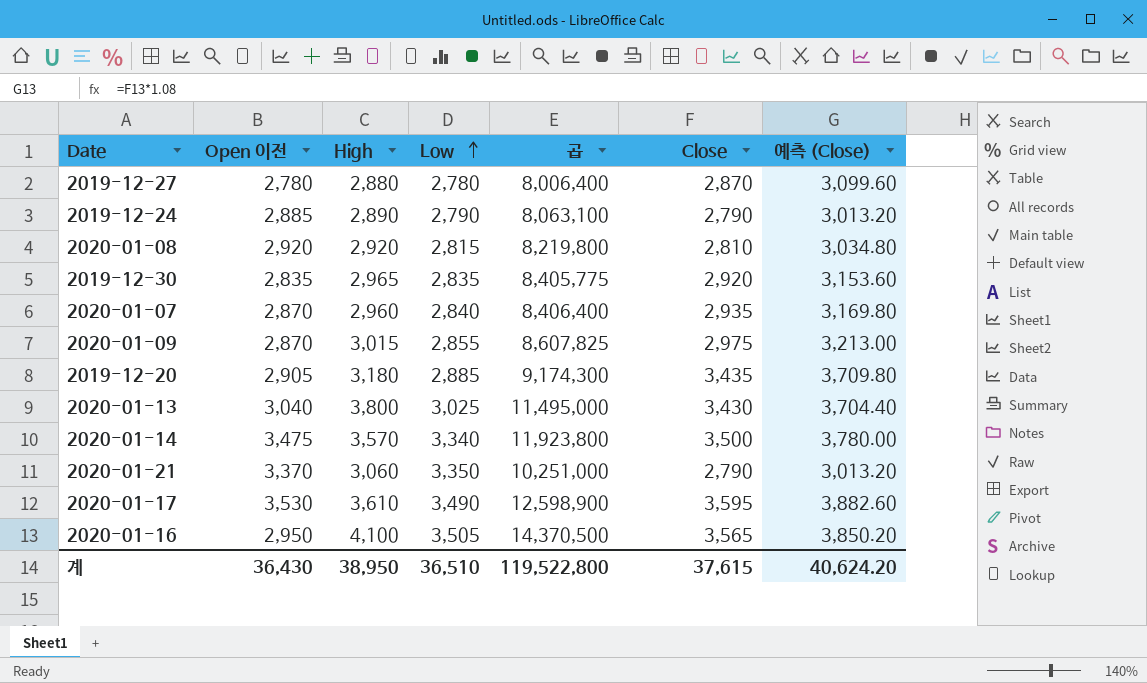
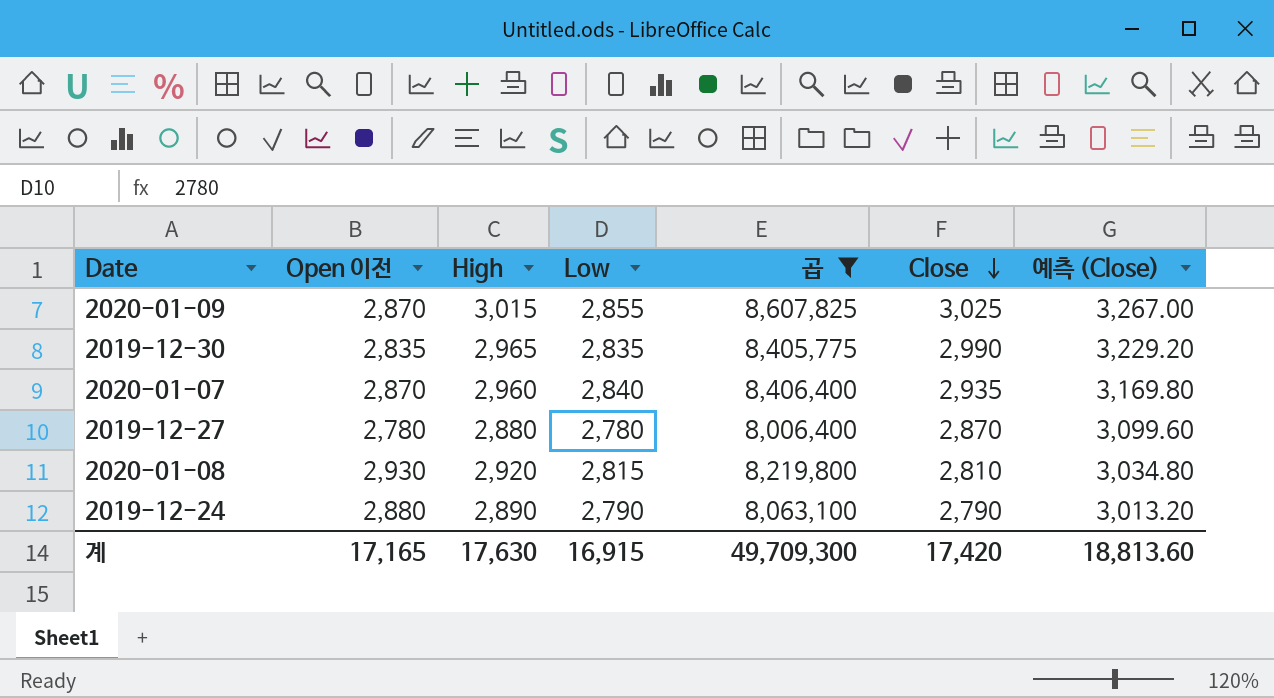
filter: none -> 곱 <= 8,607,825
row order: Low ascending -> Close descending
2020-01-09 | Close: 2,975 -> 3,025
2020-01-09 | 예측 (Close): 3,213.00 -> 3,267.00
2019-12-30 | Close: 2,920 -> 2,990
2019-12-30 | 예측 (Close): 3,153.60 -> 3,229.20
2020-01-08 | Open 이전: 2,920 -> 2,930
2019-12-24 | Open 이전: 2,885 -> 2,880
계 | Open 이전: 36,430 -> 17,165
계 | High: 38,950 -> 17,630
계 | Low: 36,510 -> 16,915
계 | 곱: 119,522,800 -> 49,709,300
계 | Close: 37,615 -> 17,420
계 | 예측 (Close): 40,624.20 -> 18,813.60

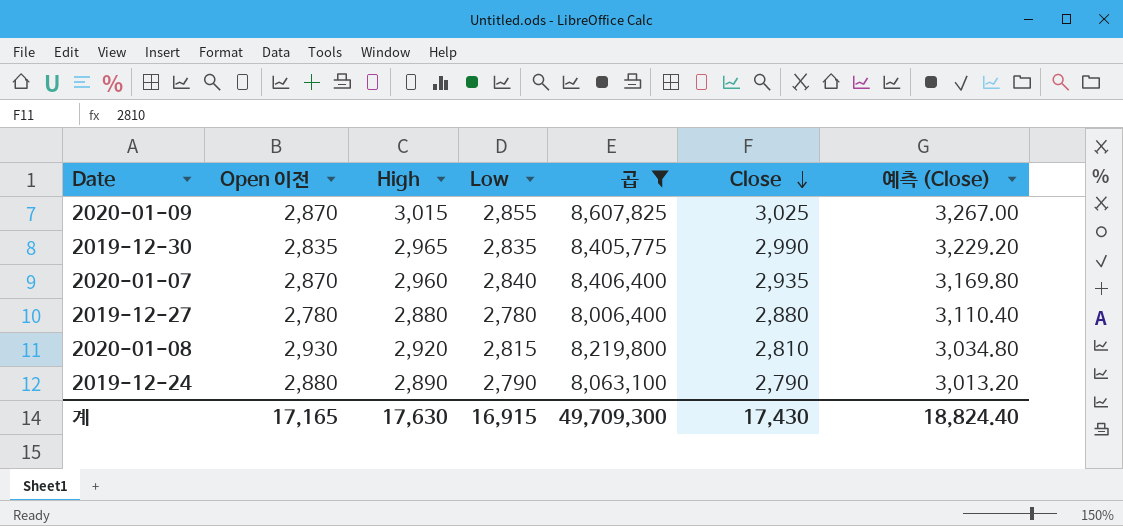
2019-12-27 | Close: 2,870 -> 2,880
2019-12-27 | 예측 (Close): 3,099.60 -> 3,110.40
계 | Close: 17,420 -> 17,430
계 | 예측 (Close): 18,813.60 -> 18,824.40

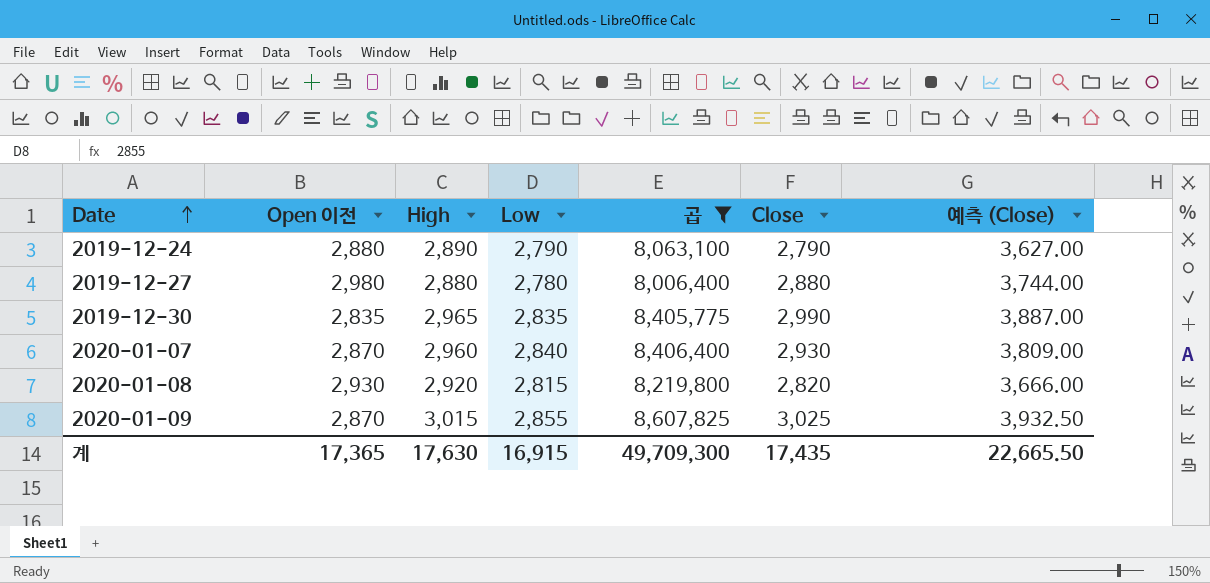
row order: Close descending -> Date ascending
column 예측 (Close) | formula: [Close] * 1.08 -> [Close] * 1.3
2019-12-27 | Open 이전: 2,780 -> 2,980
2020-01-07 | Close: 2,935 -> 2,930
2020-01-08 | Close: 2,810 -> 2,820
계 | Open 이전: 17,165 -> 17,365
계 | Close: 17,430 -> 17,435
계 | 예측 (Close): 18,824.40 -> 22,665.50

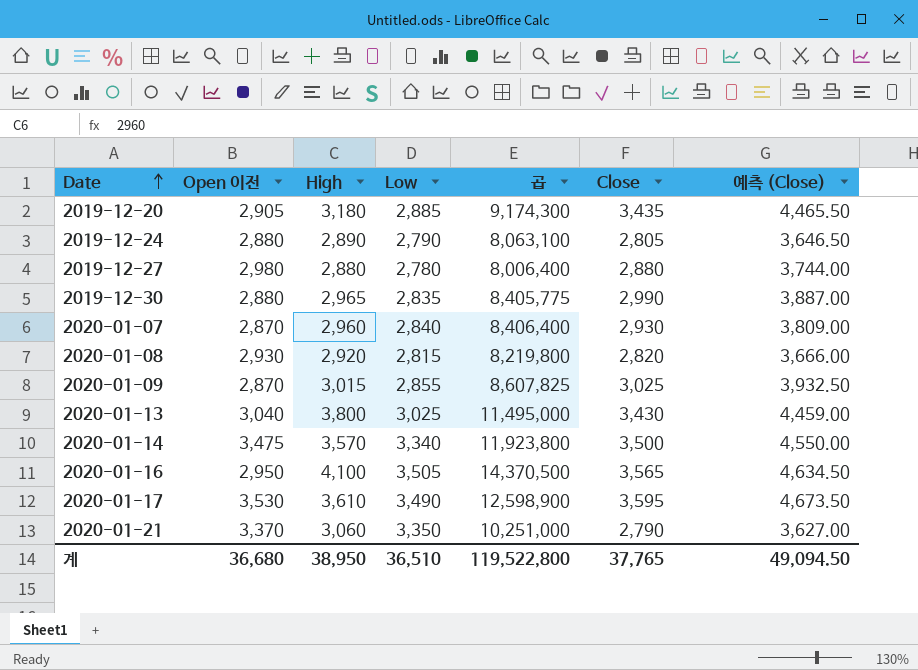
filter: 곱 <= 8,607,825 -> none
2019-12-24 | Close: 2,790 -> 2,805
2019-12-24 | 예측 (Close): 3,627.00 -> 3,646.50
2019-12-30 | Open 이전: 2,835 -> 2,880
계 | Open 이전: 17,365 -> 36,680
계 | High: 17,630 -> 38,950
계 | Low: 16,915 -> 36,510
계 | 곱: 49,709,300 -> 119,522,800
계 | Close: 17,435 -> 37,765
계 | 예측 (Close): 22,665.50 -> 49,094.50

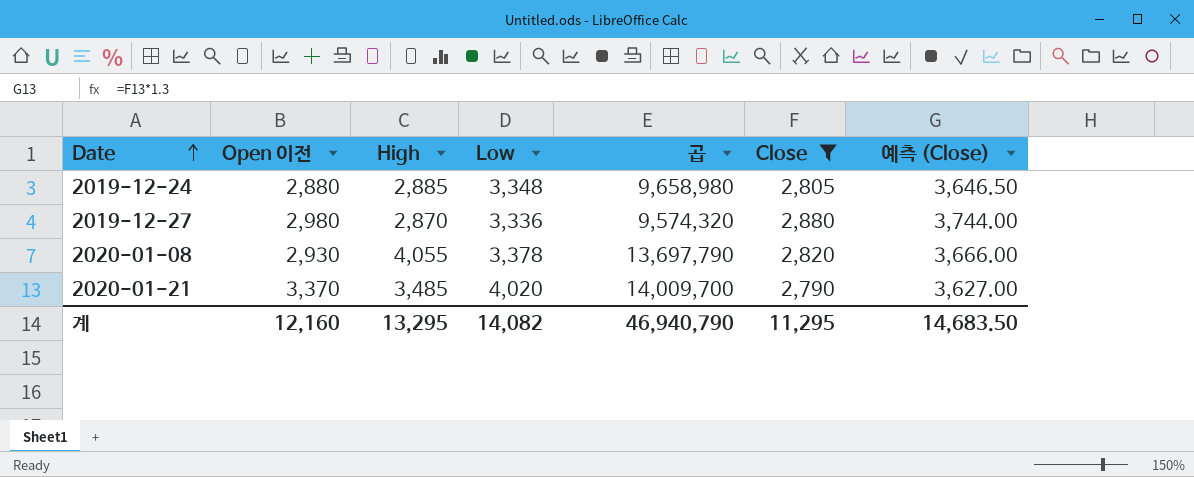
filter: none -> Close <= 2,880
2019-12-24 | High: 2,890 -> 2,885
2019-12-24 | Low: 2,790 -> 3,348
2019-12-24 | 곱: 8,063,100 -> 9,658,980
2019-12-27 | High: 2,880 -> 2,870
2019-12-27 | Low: 2,780 -> 3,336
2019-12-27 | 곱: 8,006,400 -> 9,574,320
2020-01-08 | High: 2,920 -> 4,055
2020-01-08 | Low: 2,815 -> 3,378
2020-01-08 | 곱: 8,219,800 -> 13,697,790
2020-01-21 | High: 3,060 -> 3,485
2020-01-21 | Low: 3,350 -> 4,020
2020-01-21 | 곱: 10,251,000 -> 14,009,700
계 | Open 이전: 36,680 -> 12,160
계 | High: 38,950 -> 13,295
계 | Low: 36,510 -> 14,082
계 | 곱: 119,522,800 -> 46,940,790
계 | Close: 37,765 -> 11,295
계 | 예측 (Close): 49,094.50 -> 14,683.50

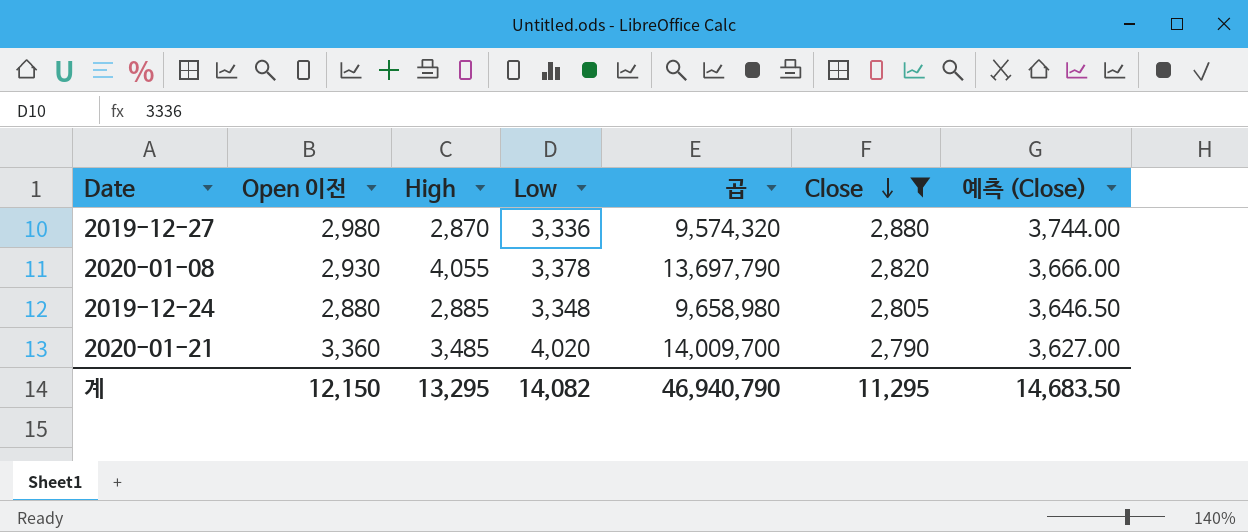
row order: Date ascending -> Close descending
2020-01-21 | Open 이전: 3,370 -> 3,360
계 | Open 이전: 12,160 -> 12,150

